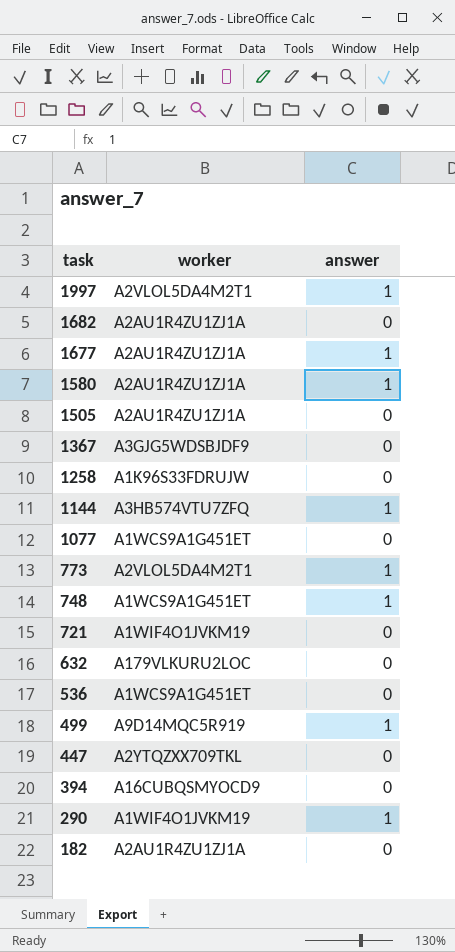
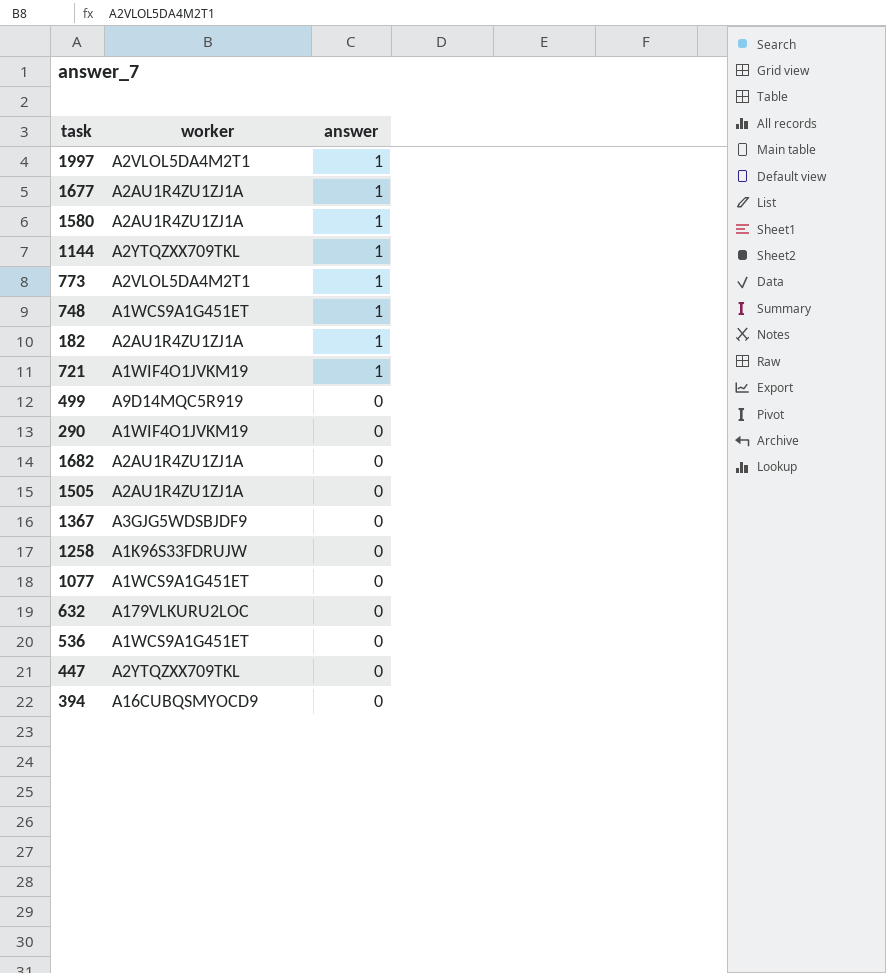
row order: task descending -> answer descending
1144 | worker: A3HB574VTU7ZFQ -> A2YTQZXX709TKL
182 | answer: 0 -> 1
721 | answer: 0 -> 1
499 | answer: 1 -> 0
290 | answer: 1 -> 0

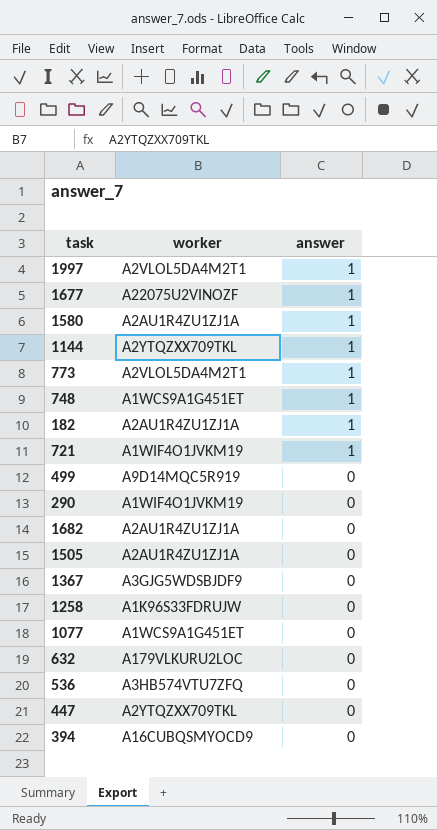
1677 | worker: A2AU1R4ZU1ZJ1A -> A22075U2VINOZF
536 | worker: A1WCS9A1G451ET -> A3HB574VTU7ZFQ

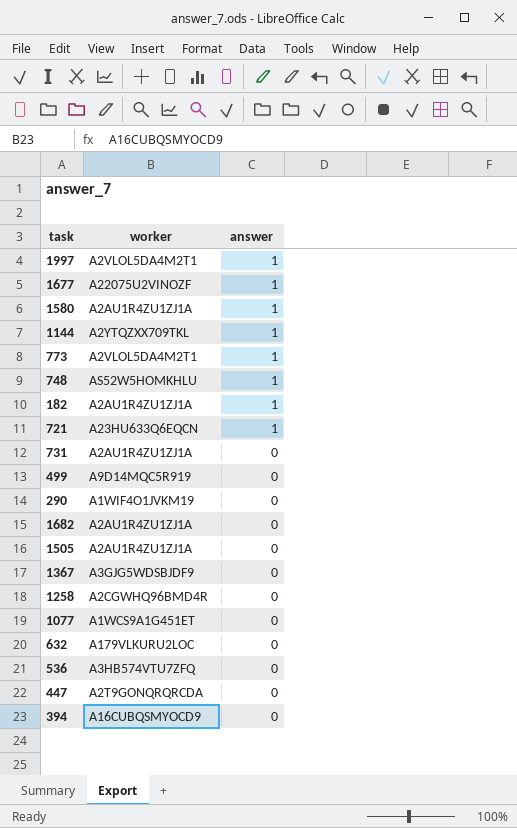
748 | worker: A1WCS9A1G451ET -> AS52W5HOMKHLU
721 | worker: A1WIF4O1JVKM19 -> A23HU633Q6EQCN
row 731: none -> A2AU1R4ZU1ZJ1A | 0
1258 | worker: A1K96S33FDRUJW -> A2CGWHQ96BMD4R
447 | worker: A2YTQZXX709TKL -> A2T9GONQRQRCDA

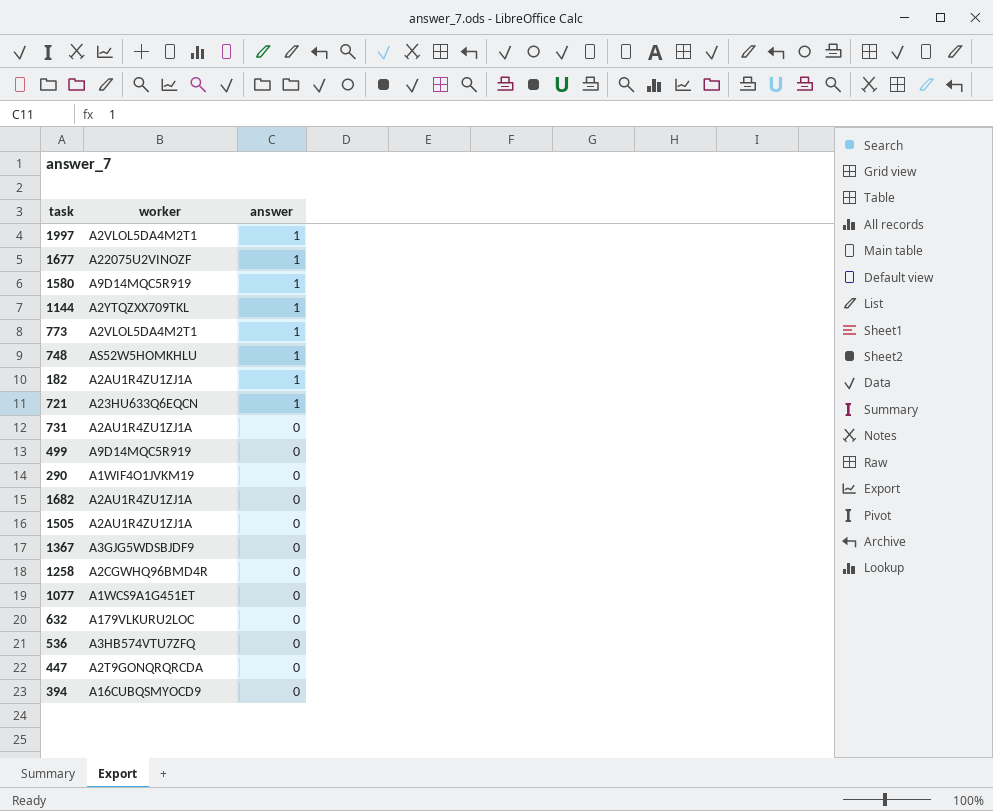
1580 | worker: A2AU1R4ZU1ZJ1A -> A9D14MQC5R919

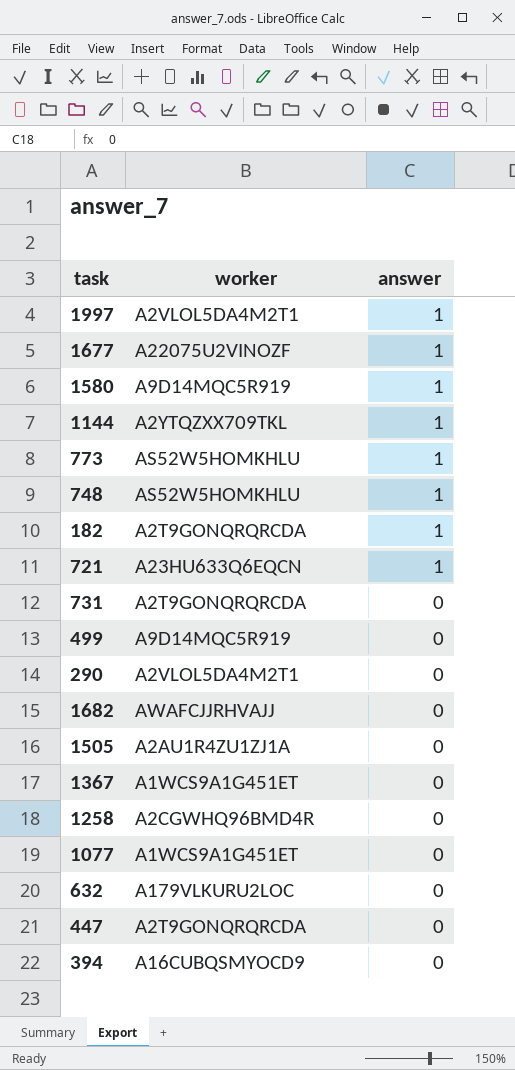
row 536: A3HB574VTU7ZFQ | 0 -> none
773 | worker: A2VLOL5DA4M2T1 -> AS52W5HOMKHLU
182 | worker: A2AU1R4ZU1ZJ1A -> A2T9GONQRQRCDA
731 | worker: A2AU1R4ZU1ZJ1A -> A2T9GONQRQRCDA
290 | worker: A1WIF4O1JVKM19 -> A2VLOL5DA4M2T1
1682 | worker: A2AU1R4ZU1ZJ1A -> AWAFCJJRHVAJJ
1367 | worker: A3GJG5WDSBJDF9 -> A1WCS9A1G451ET

